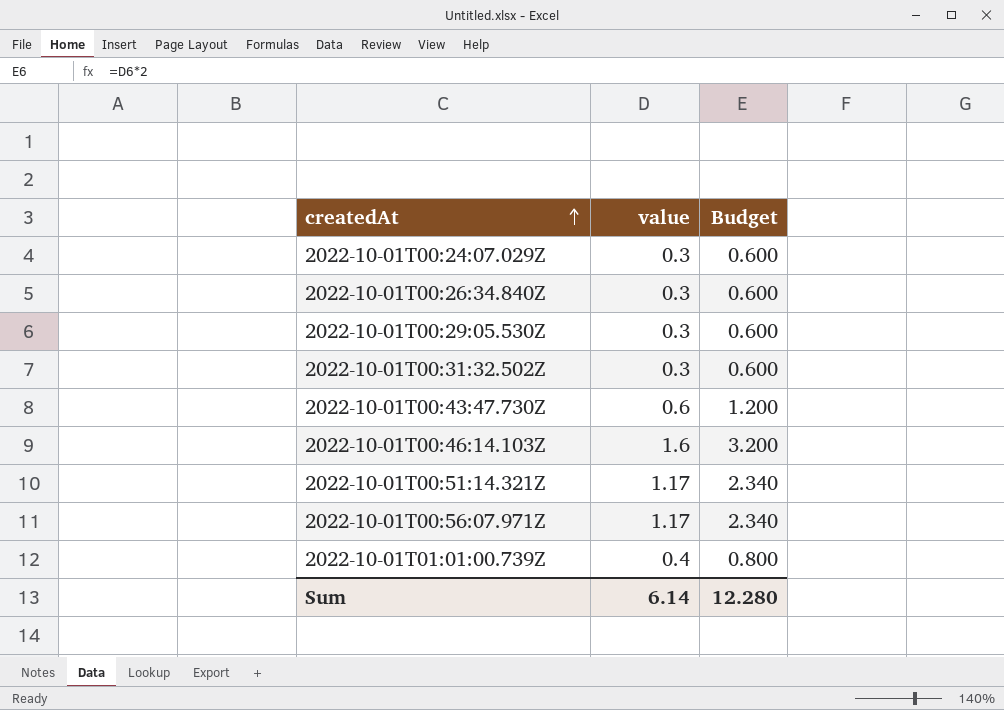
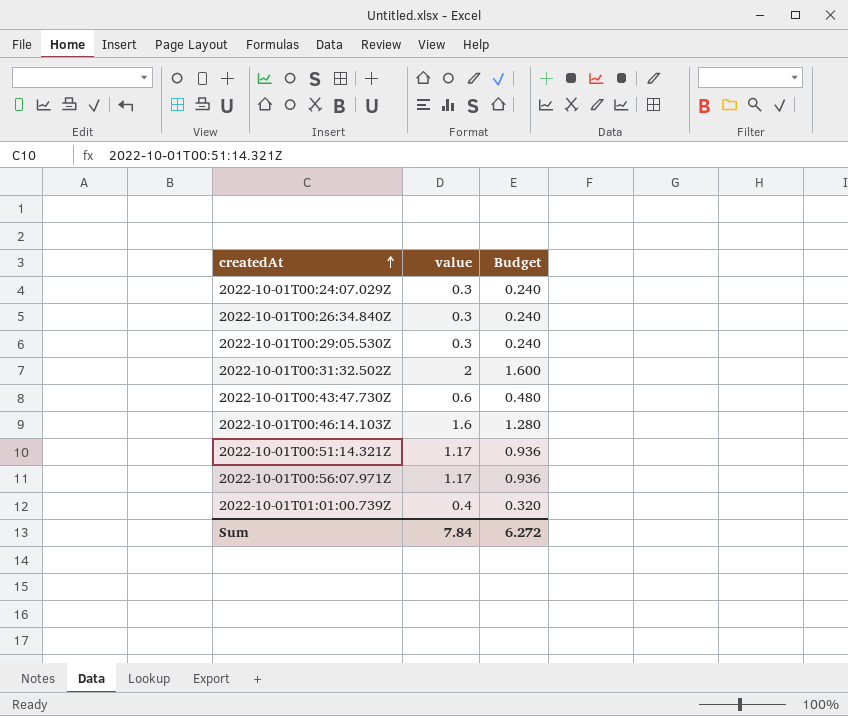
column Budget | formula: [value] * 2 -> [value] * 0.8
2022-10-01T00:31:32.502Z | value: 0.3 -> 2
Sum | value: 6.14 -> 7.84
Sum | Budget: 12.280 -> 6.272

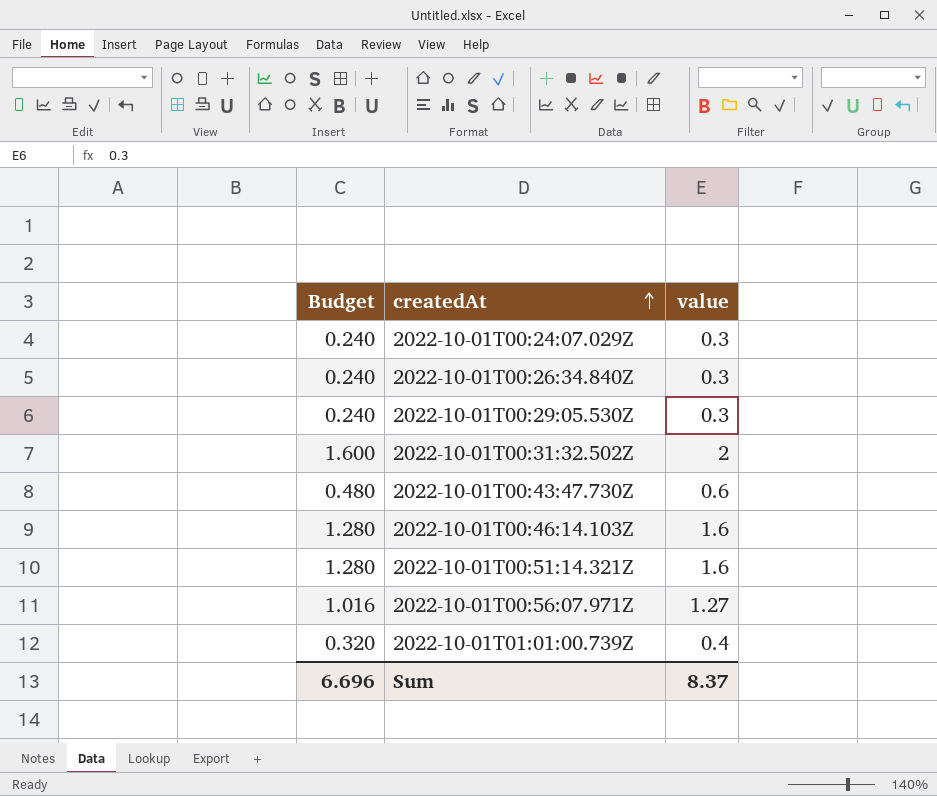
column Budget | position: 3 -> 1
2022-10-01T00:51:14.321Z | Budget: 0.936 -> 1.280
2022-10-01T00:51:14.321Z | value: 1.17 -> 1.6
2022-10-01T00:56:07.971Z | Budget: 0.936 -> 1.016
2022-10-01T00:56:07.971Z | value: 1.17 -> 1.27
Sum | Budget: 6.272 -> 6.696
Sum | value: 7.84 -> 8.37

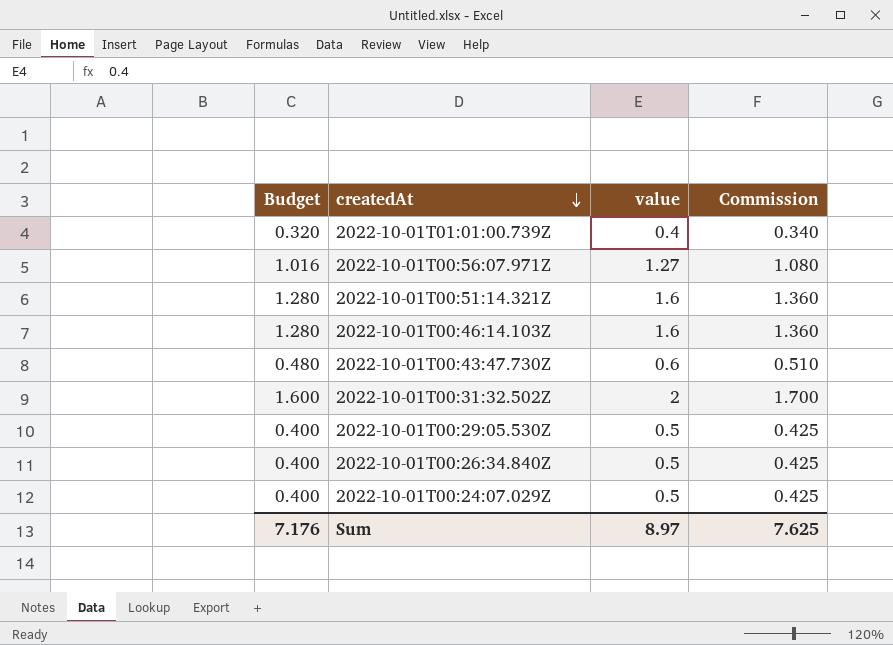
row order: createdAt ascending -> createdAt descending
column Commission | formula: none -> [value] * 0.85
2022-10-01T00:29:05.530Z | Budget: 0.240 -> 0.400
2022-10-01T00:29:05.530Z | value: 0.3 -> 0.5
2022-10-01T00:26:34.840Z | Budget: 0.240 -> 0.400
2022-10-01T00:26:34.840Z | value: 0.3 -> 0.5
2022-10-01T00:24:07.029Z | Budget: 0.240 -> 0.400
2022-10-01T00:24:07.029Z | value: 0.3 -> 0.5
Sum | Budget: 6.696 -> 7.176
Sum | value: 8.37 -> 8.97

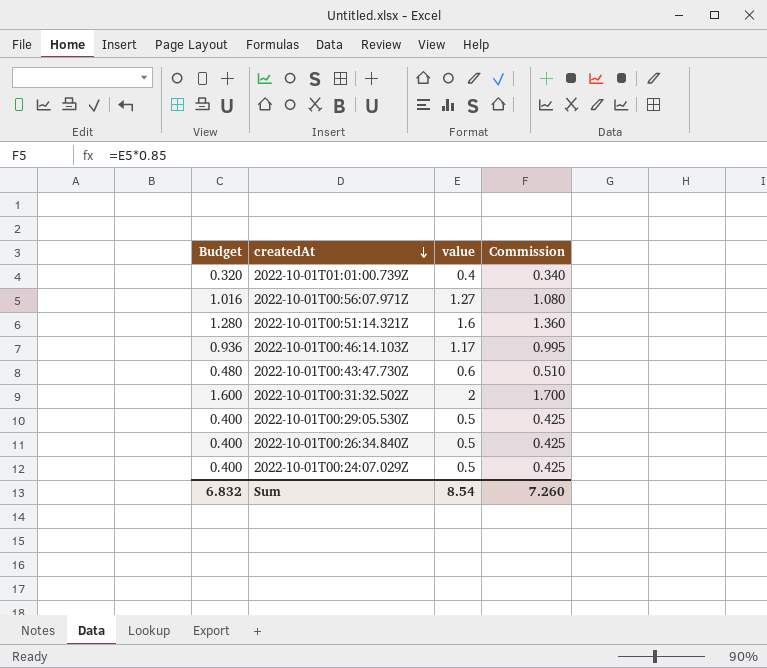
2022-10-01T00:46:14.103Z | Budget: 1.280 -> 0.936
2022-10-01T00:46:14.103Z | value: 1.6 -> 1.17
2022-10-01T00:46:14.103Z | Commission: 1.360 -> 0.995
Sum | Budget: 7.176 -> 6.832
Sum | value: 8.97 -> 8.54
Sum | Commission: 7.625 -> 7.260

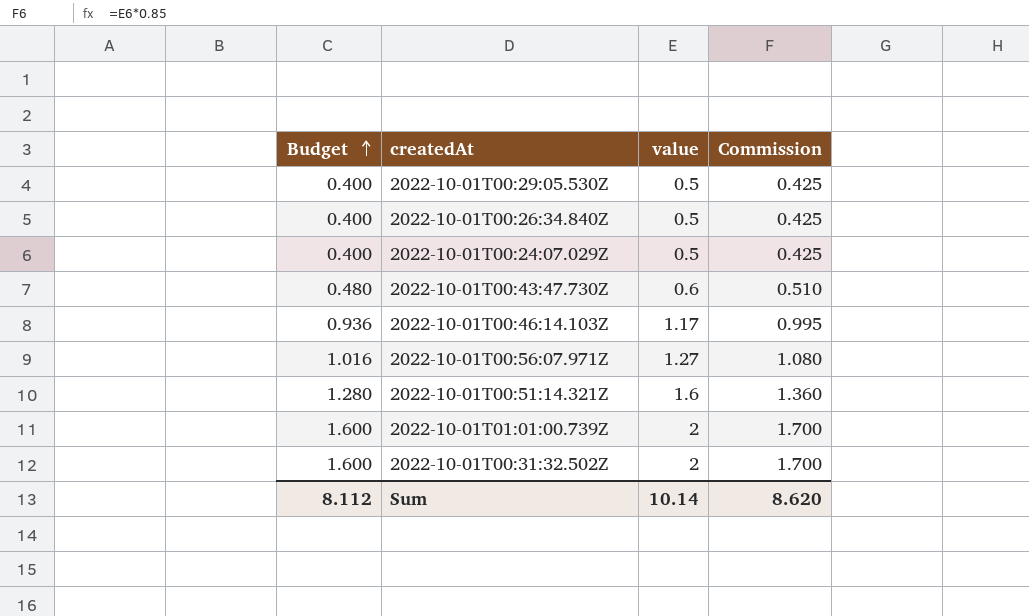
row order: createdAt descending -> Budget ascending
2022-10-01T01:01:00.739Z | Budget: 0.320 -> 1.600
2022-10-01T01:01:00.739Z | value: 0.4 -> 2
2022-10-01T01:01:00.739Z | Commission: 0.340 -> 1.700
Sum | Budget: 6.832 -> 8.112
Sum | value: 8.54 -> 10.14
Sum | Commission: 7.260 -> 8.620

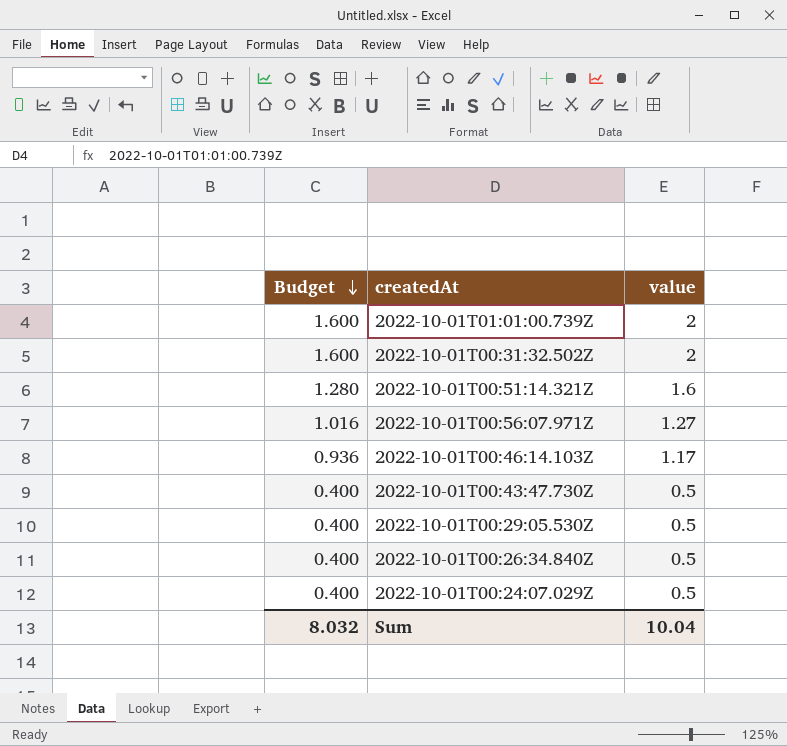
row order: Budget ascending -> Budget descending
column Commission | formula: [value] * 0.85 -> none
2022-10-01T00:43:47.730Z | Budget: 0.480 -> 0.400
2022-10-01T00:43:47.730Z | value: 0.6 -> 0.5
Sum | Budget: 8.112 -> 8.032
Sum | value: 10.14 -> 10.04

